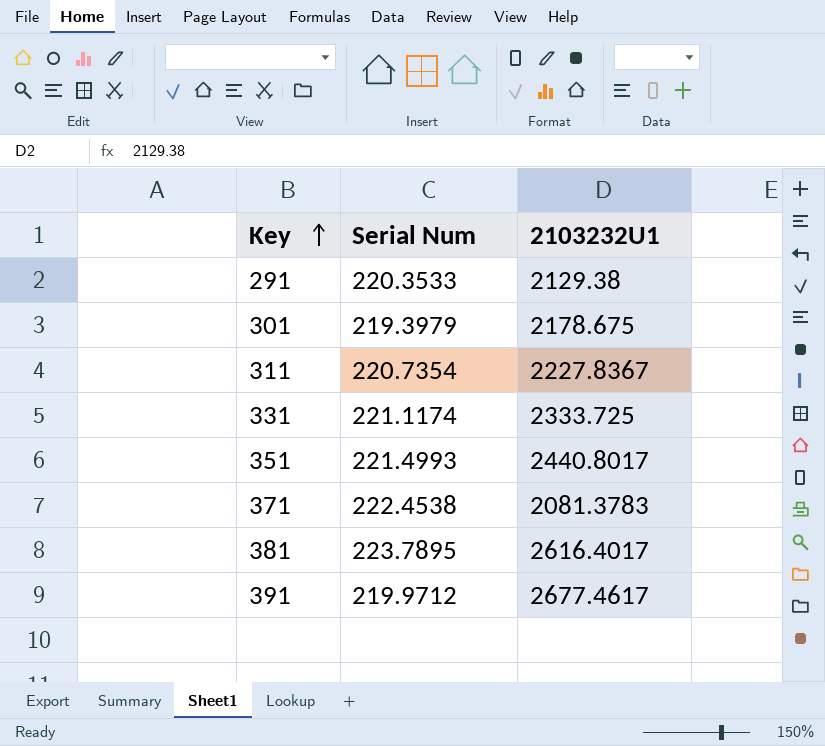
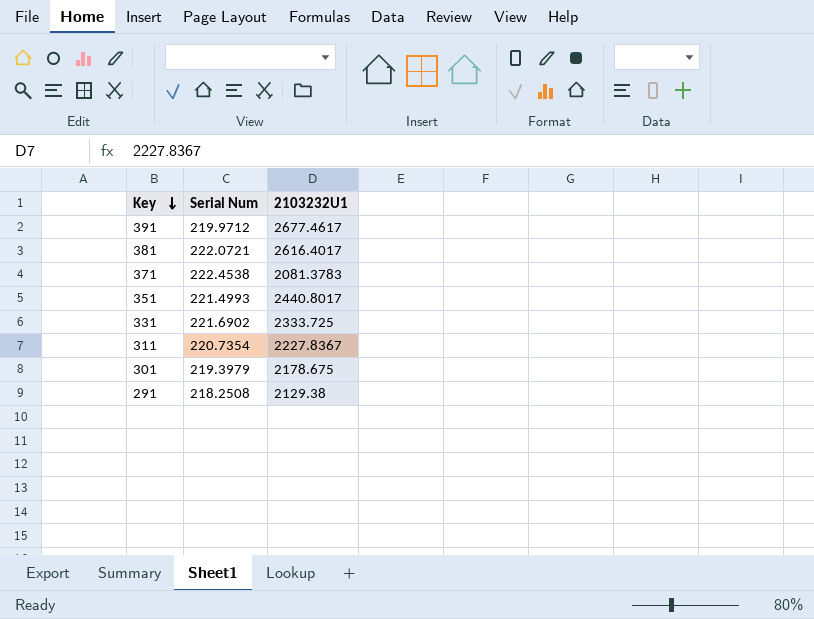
row order: Key ascending -> Key descending
381 | Serial Num: 223.7895 -> 222.0721
331 | Serial Num: 221.1174 -> 221.6902
291 | Serial Num: 220.3533 -> 218.2508

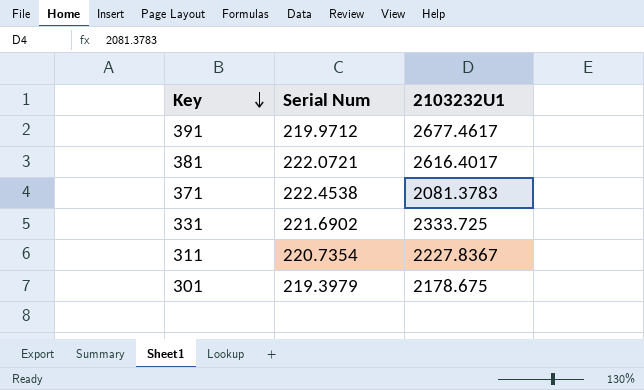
row 351: 221.4993 | 2440.8017 -> none
row 291: 218.2508 | 2129.38 -> none

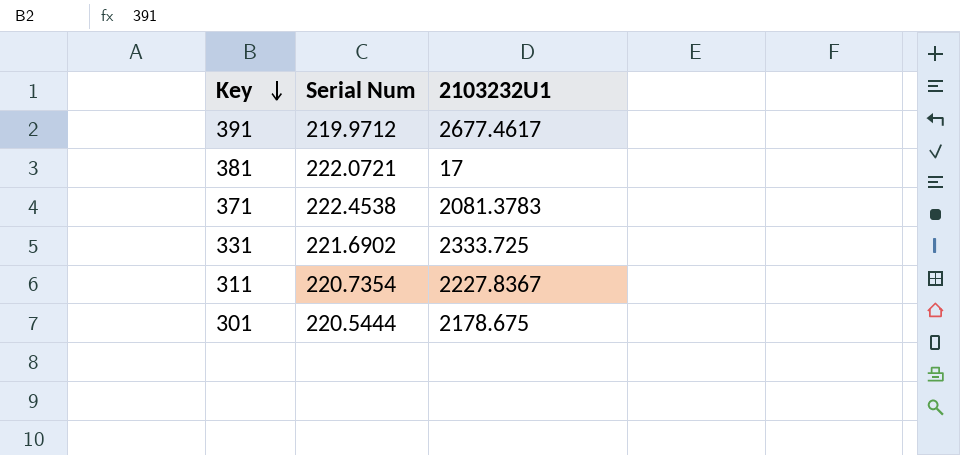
381 | 2103232U1: 2616.4017 -> 17
301 | Serial Num: 219.3979 -> 220.5444

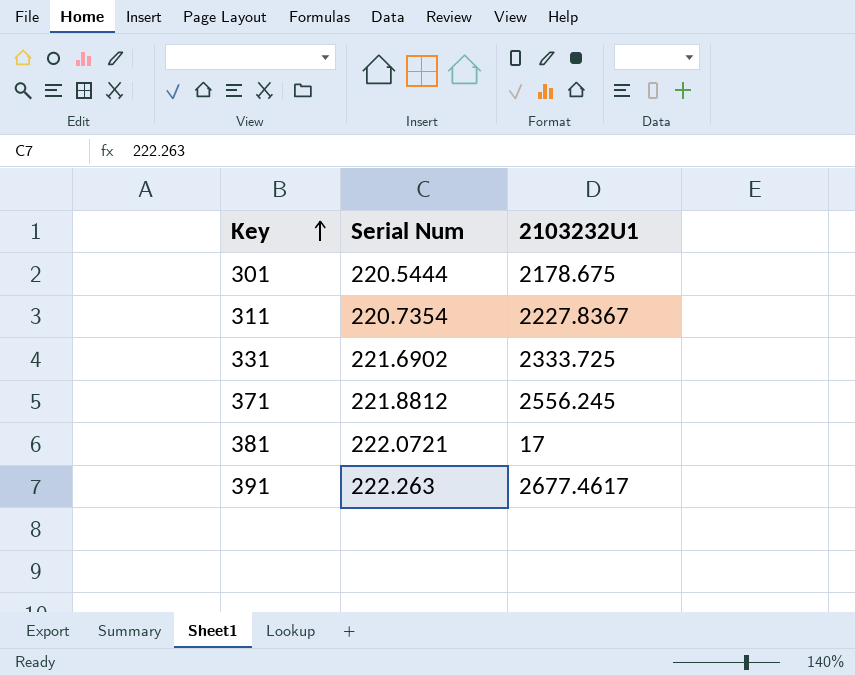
row order: Key descending -> Key ascending
371 | Serial Num: 222.4538 -> 221.8812
371 | 2103232U1: 2081.3783 -> 2556.245
391 | Serial Num: 219.9712 -> 222.263

